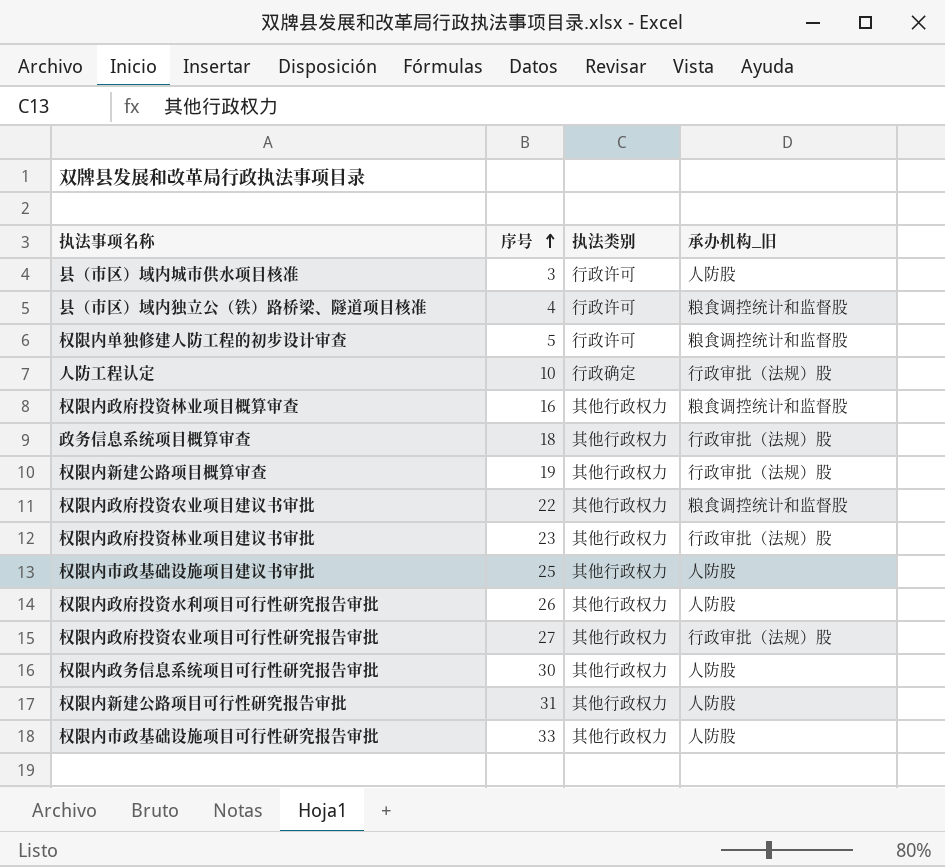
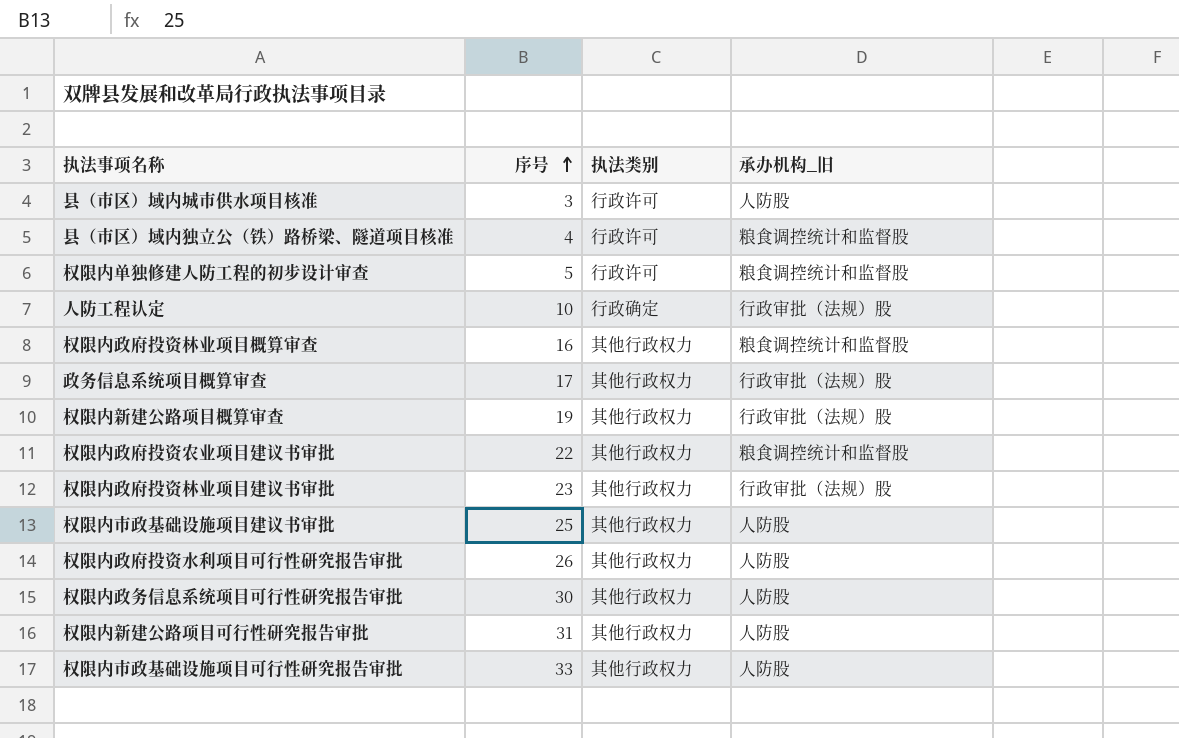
row 权限内政府投资农业项目可行性研究报告审批: 27 | 其他行政权力 | 行政审批（法规）股 -> none
政务信息系统项目概算审查 | 序号: 18 -> 17

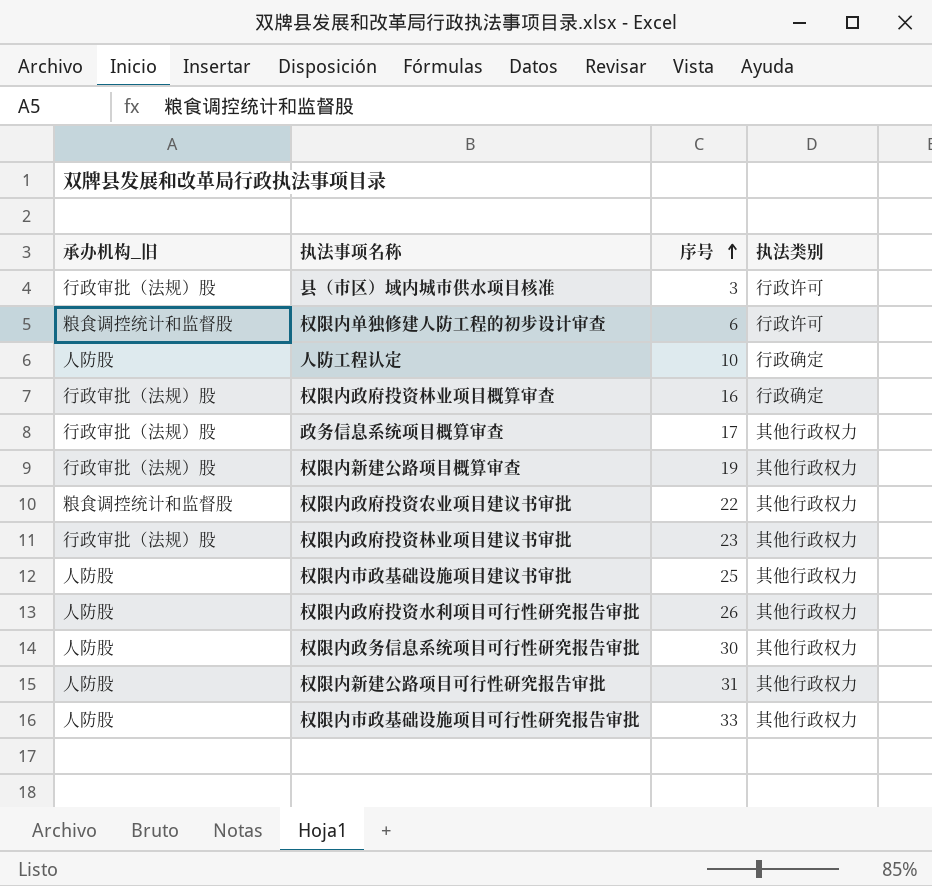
column 承办机构_旧 | position: 4 -> 1
row 县（市区）域内独立公（铁）路桥梁、隧道项目核准: 4 | 行政许可 | 粮食调控统计和监督股 -> none
县（市区）域内城市供水项目核准 | 承办机构_旧: 人防股 -> 行政审批（法规）股
权限内单独修建人防工程的初步设计审查 | 序号: 5 -> 6
人防工程认定 | 承办机构_旧: 行政审批（法规）股 -> 人防股
权限内政府投资林业项目概算审查 | 承办机构_旧: 粮食调控统计和监督股 -> 行政审批（法规）股
权限内政府投资林业项目概算审查 | 执法类别: 其他行政权力 -> 行政确定

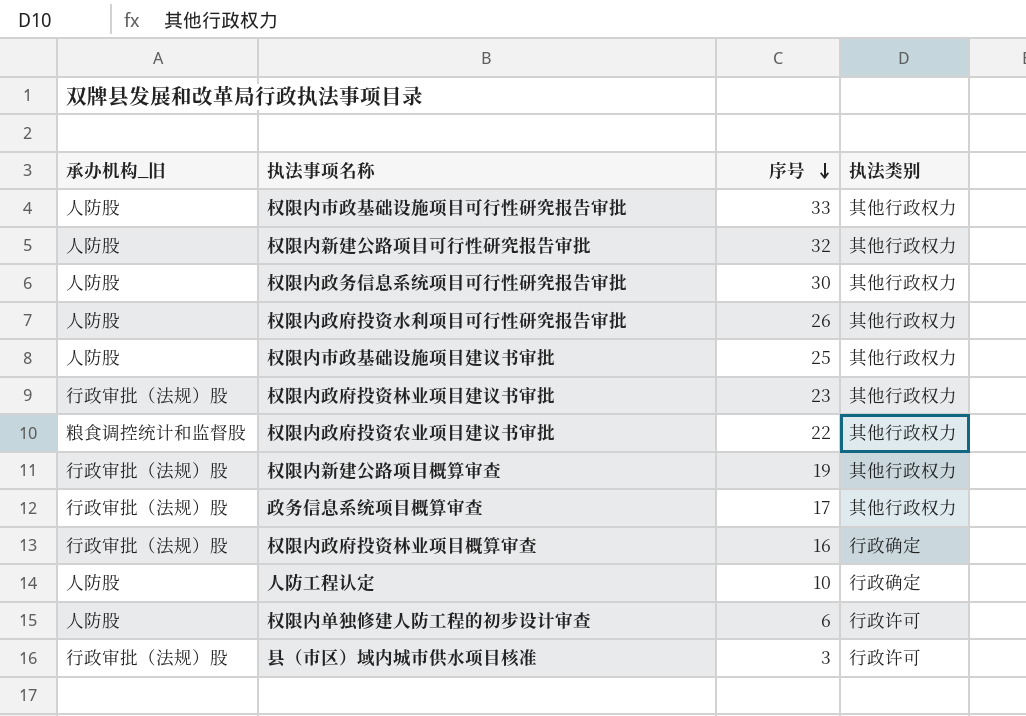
row order: 序号 ascending -> 序号 descending
权限内新建公路项目可行性研究报告审批 | 序号: 31 -> 32
权限内单独修建人防工程的初步设计审查 | 承办机构_旧: 粮食调控统计和监督股 -> 人防股

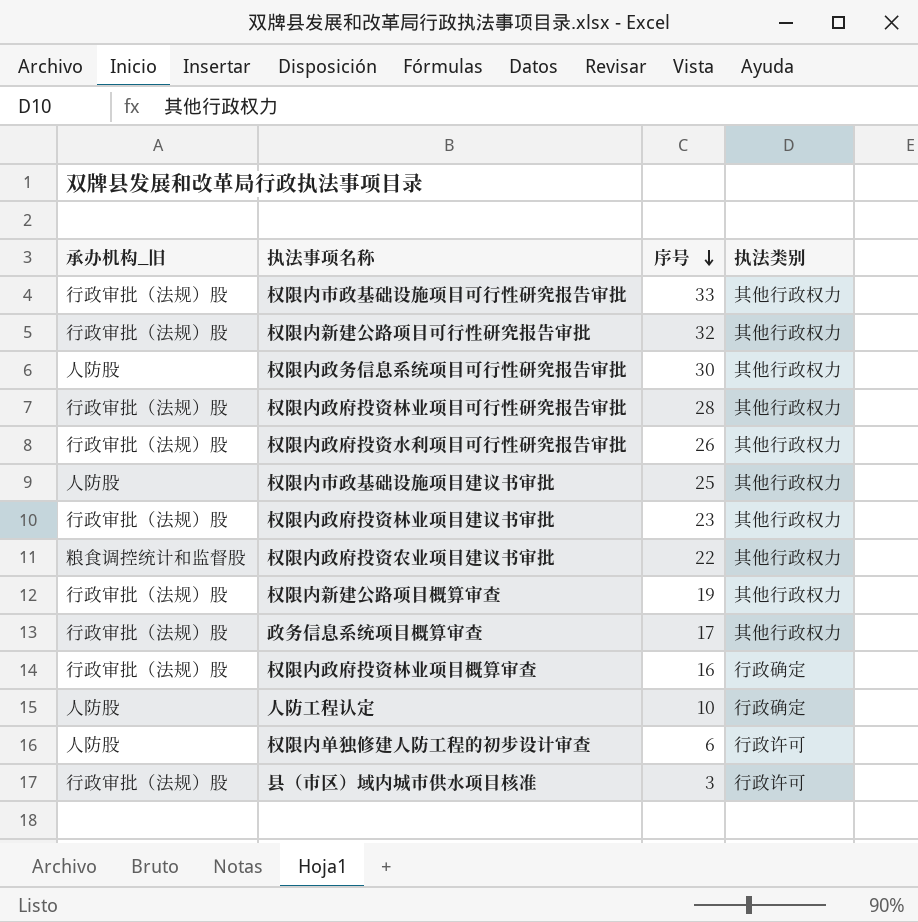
权限内市政基础设施项目可行性研究报告审批 | 承办机构_旧: 人防股 -> 行政审批（法规）股
权限内新建公路项目可行性研究报告审批 | 承办机构_旧: 人防股 -> 行政审批（法规）股
row 权限内政府投资林业项目可行性研究报告审批: none -> 行政审批（法规）股 | 28 | 其他行政权力
权限内政府投资水利项目可行性研究报告审批 | 承办机构_旧: 人防股 -> 行政审批（法规）股

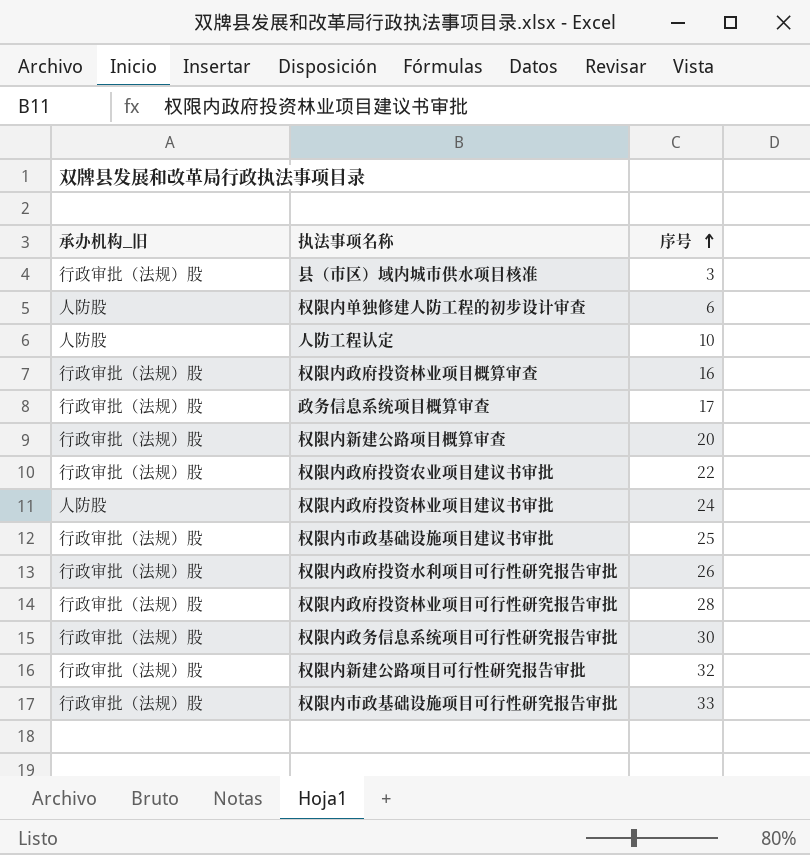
row order: 序号 descending -> 序号 ascending
column 执法类别 | position: 4 -> none
权限内新建公路项目概算审查 | 序号: 19 -> 20
权限内政府投资农业项目建议书审批 | 承办机构_旧: 粮食调控统计和监督股 -> 行政审批（法规）股
权限内政府投资林业项目建议书审批 | 承办机构_旧: 行政审批（法规）股 -> 人防股
权限内政府投资林业项目建议书审批 | 序号: 23 -> 24
权限内市政基础设施项目建议书审批 | 承办机构_旧: 人防股 -> 行政审批（法规）股
权限内政务信息系统项目可行性研究报告审批 | 承办机构_旧: 人防股 -> 行政审批（法规）股

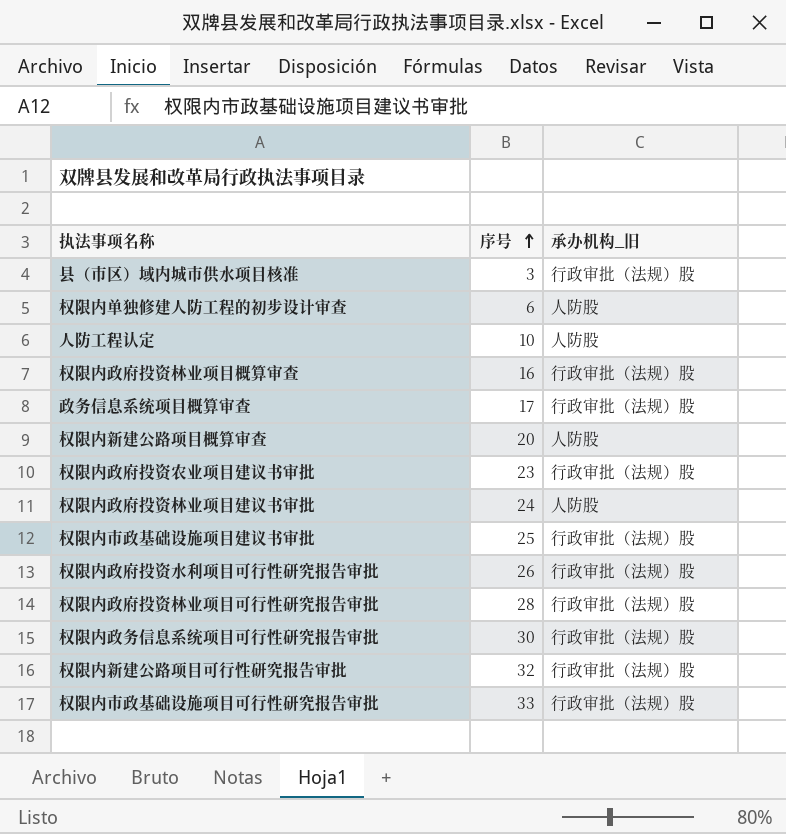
column 承办机构_旧 | position: 1 -> 3
权限内新建公路项目概算审查 | 承办机构_旧: 行政审批（法规）股 -> 人防股
权限内政府投资农业项目建议书审批 | 序号: 22 -> 23

